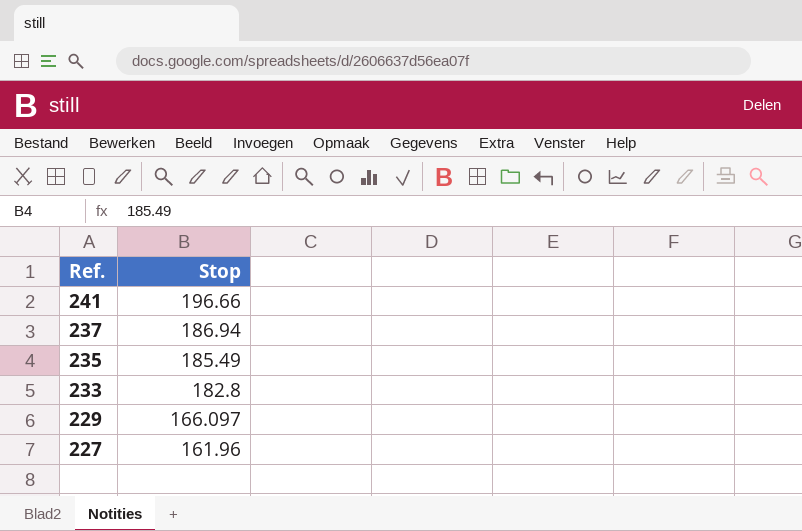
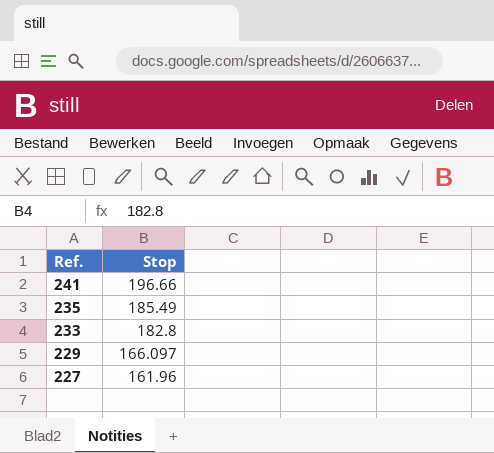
row 237: 186.94 -> none

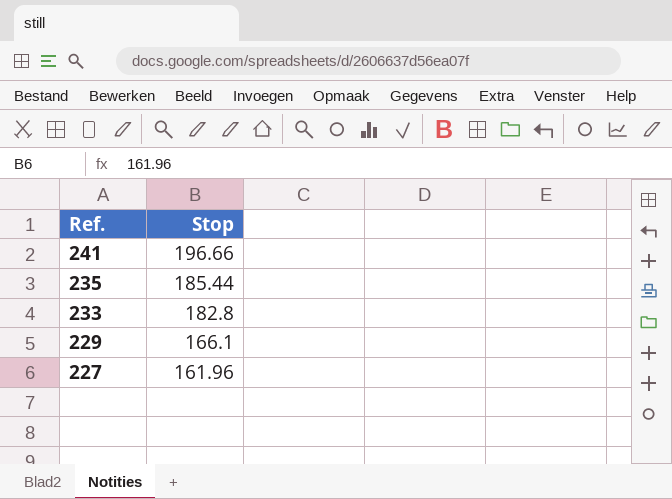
235 | Stop: 185.49 -> 185.44
229 | Stop: 166.097 -> 166.1

